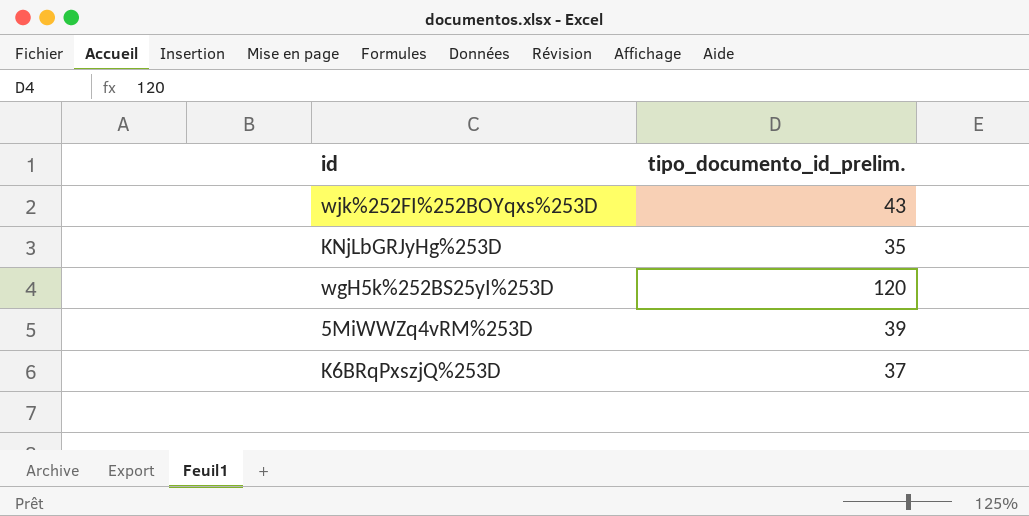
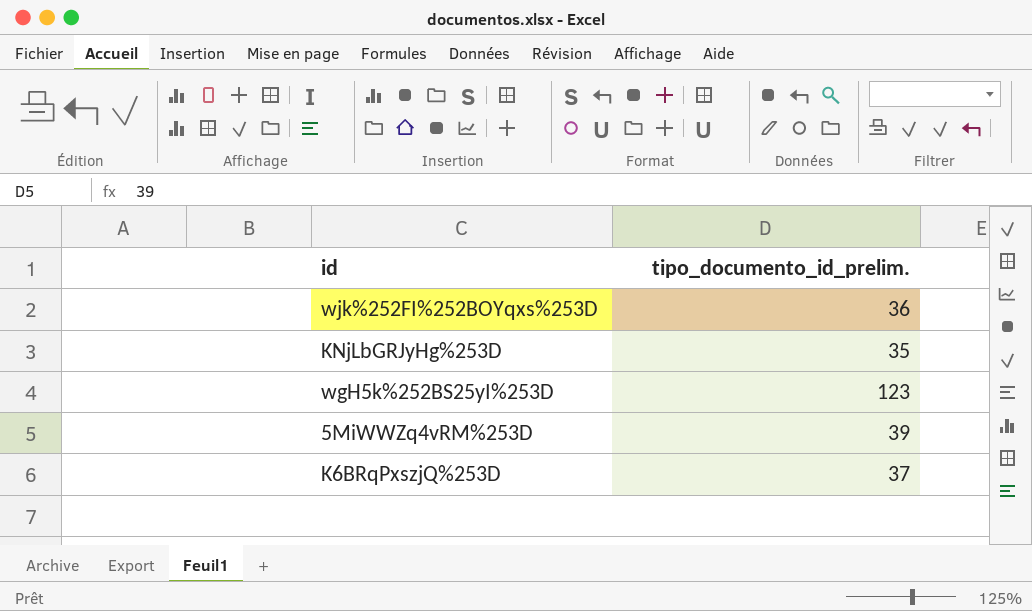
wjk%252FI%252BOYqxs%253D | tipo_documento_id_prelim.: 43 -> 36
wgH5k%252BS25yI%253D | tipo_documento_id_prelim.: 120 -> 123

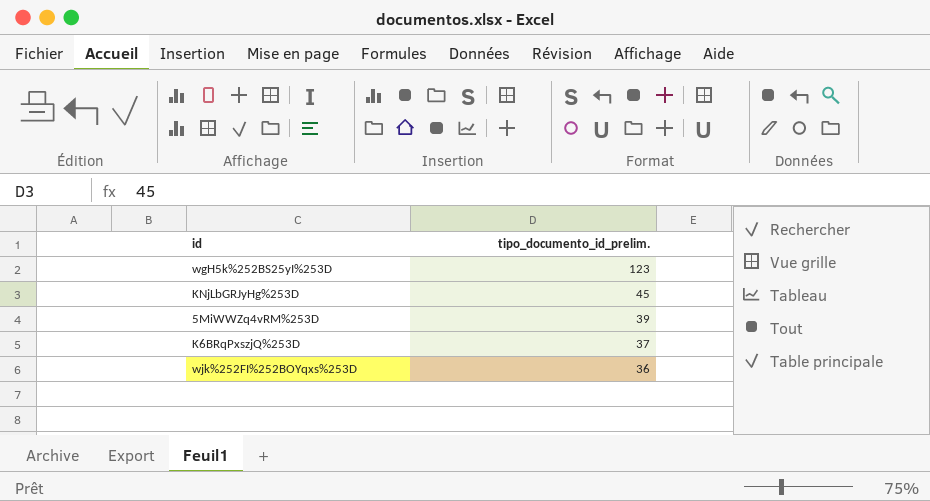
row order: none -> tipo_documento_id_prelim. descending
KNjLbGRJyHg%253D | tipo_documento_id_prelim.: 35 -> 45

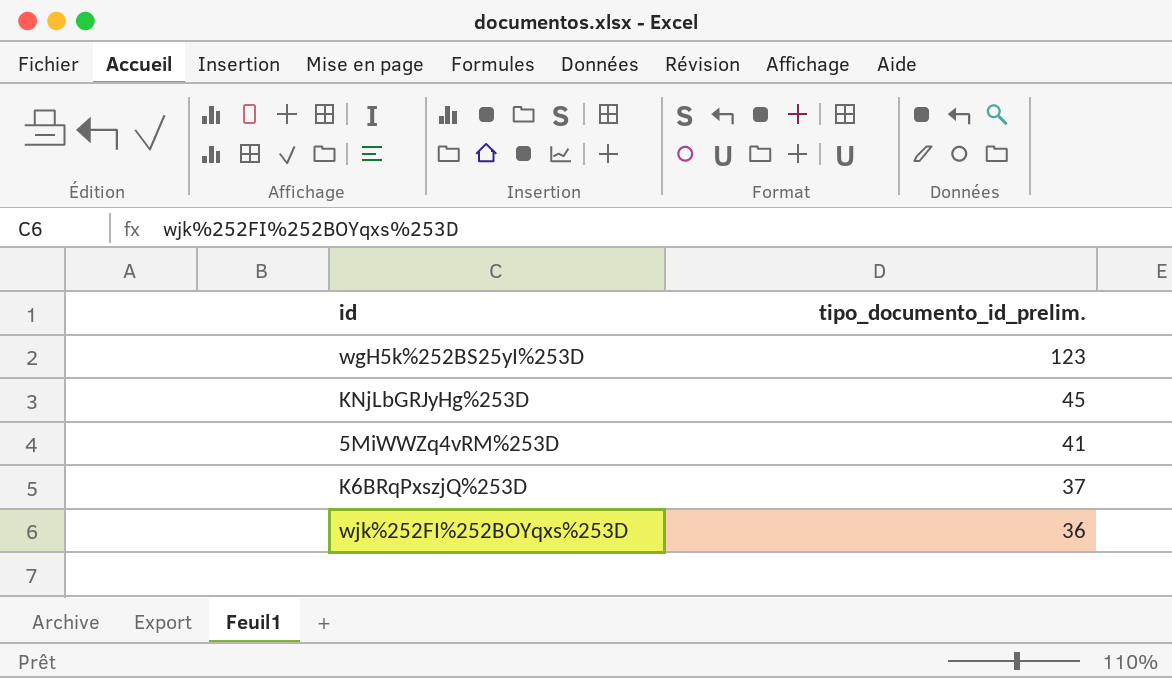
5MiWWZq4vRM%253D | tipo_documento_id_prelim.: 39 -> 41

